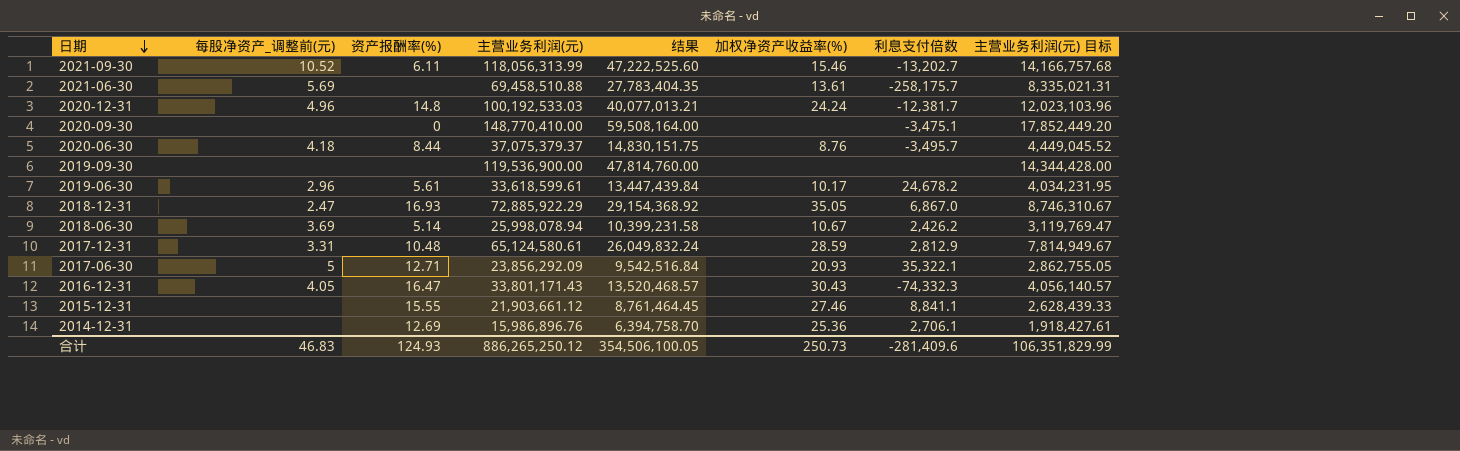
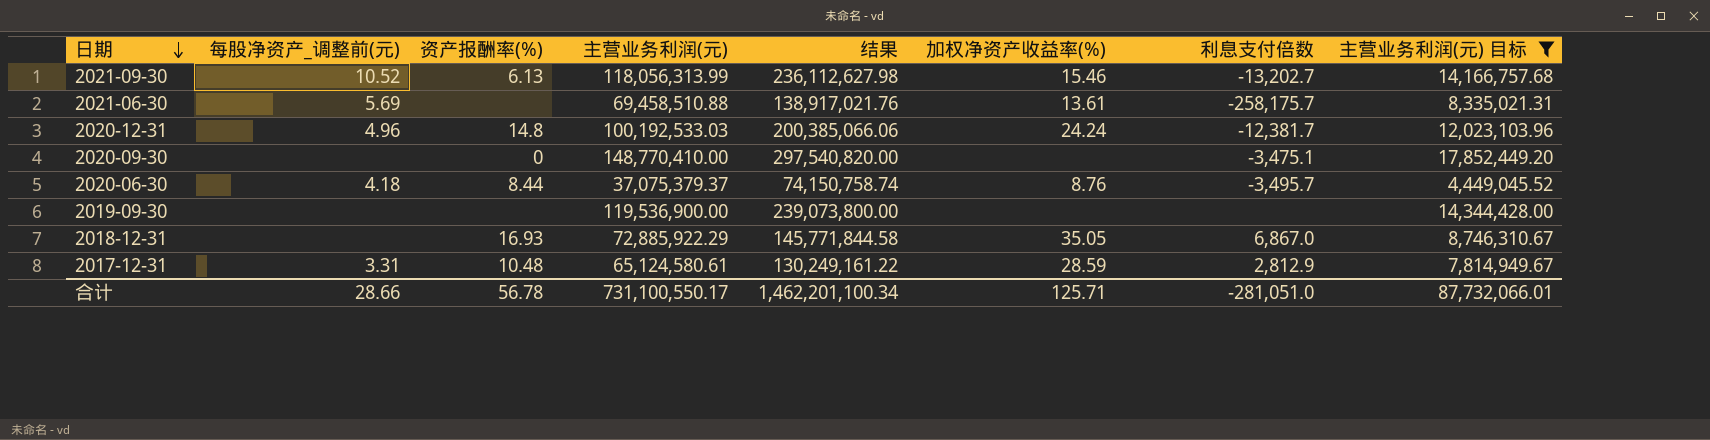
filter: none -> 主营业务利润(元) 目标 >= 4,449,045.52
column 结果 | formula: [主营业务利润(元)] * 0.4 -> [主营业务利润(元)] * 2
2021-09-30 | 资产报酬率(%): 6.11 -> 6.13
2018-12-31 | 每股净资产_调整前(元): 2.47 -> none
合计 | 每股净资产_调整前(元): 46.83 -> 28.66
合计 | 资产报酬率(%): 124.93 -> 56.78
合计 | 主营业务利润(元): 886,265,250.12 -> 731,100,550.17
合计 | 结果: 354,506,100.05 -> 1,462,201,100.34
合计 | 加权净资产收益率(%): 250.73 -> 125.71
合计 | 利息支付倍数: -281,409.6 -> -281,051.0
合计 | 主营业务利润(元) 目标: 106,351,829.99 -> 87,732,066.01

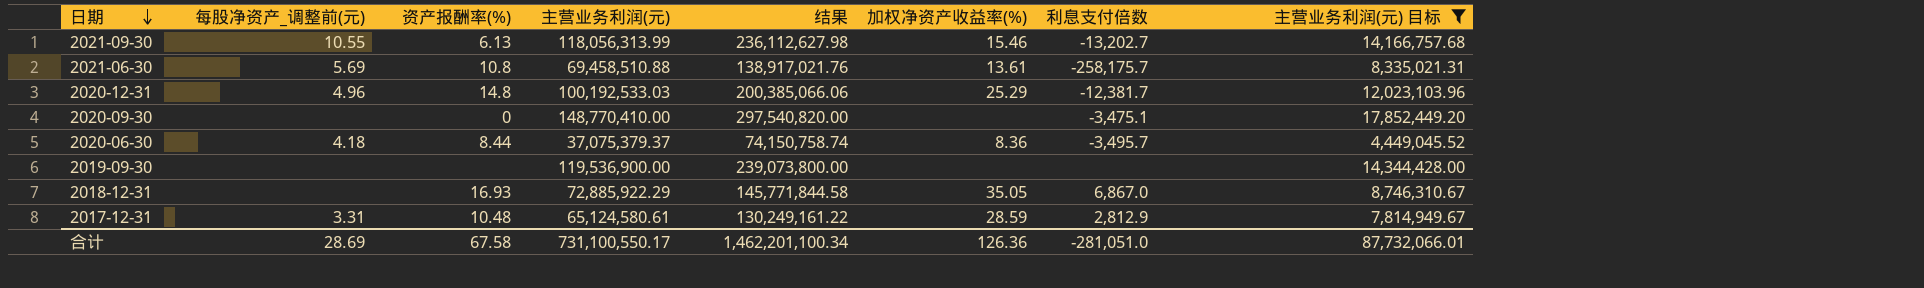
2021-09-30 | 每股净资产_调整前(元): 10.52 -> 10.55
2021-06-30 | 资产报酬率(%): none -> 10.8
2020-12-31 | 加权净资产收益率(%): 24.24 -> 25.29
2020-06-30 | 加权净资产收益率(%): 8.76 -> 8.36
合计 | 每股净资产_调整前(元): 28.66 -> 28.69
合计 | 资产报酬率(%): 56.78 -> 67.58
合计 | 加权净资产收益率(%): 125.71 -> 126.36

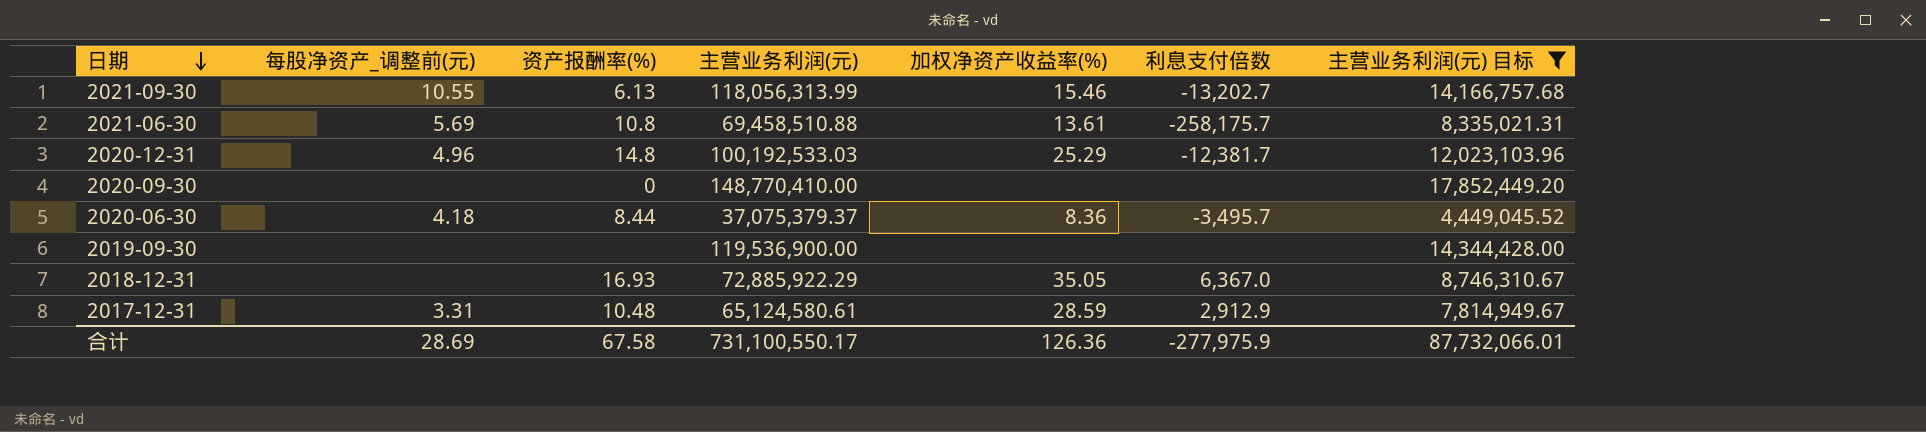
column 结果 | formula: [主营业务利润(元)] * 2 -> none
2020-09-30 | 利息支付倍数: -3,475.1 -> none
2018-12-31 | 利息支付倍数: 6,867.0 -> 6,367.0
2017-12-31 | 利息支付倍数: 2,812.9 -> 2,912.9
合计 | 利息支付倍数: -281,051.0 -> -277,975.9

